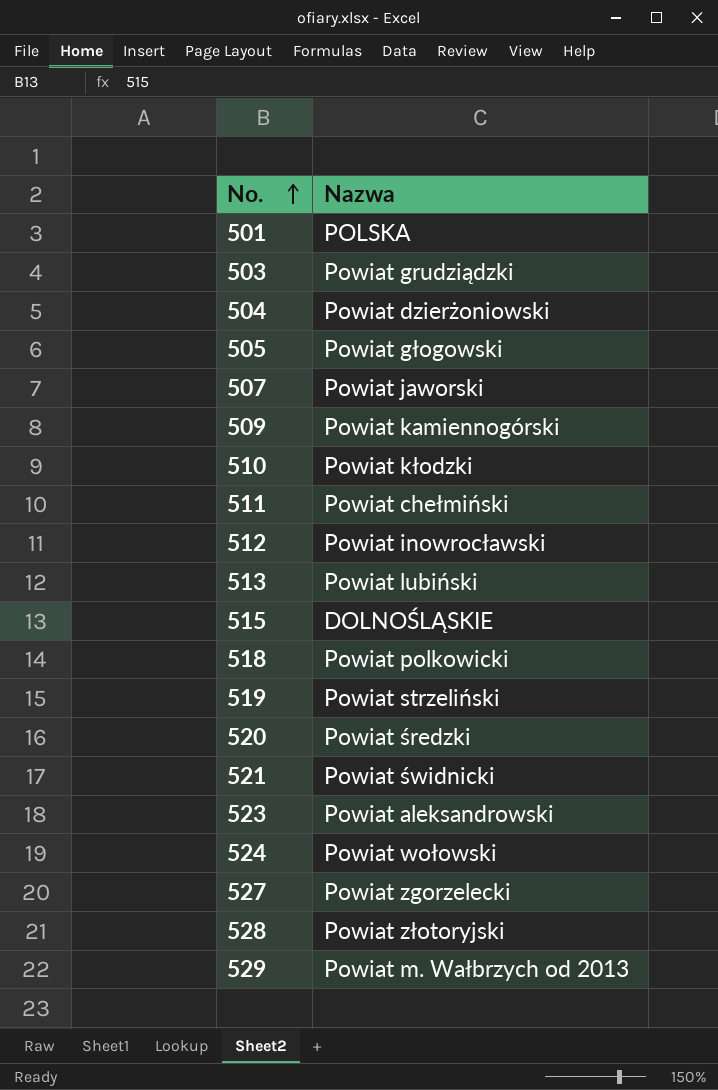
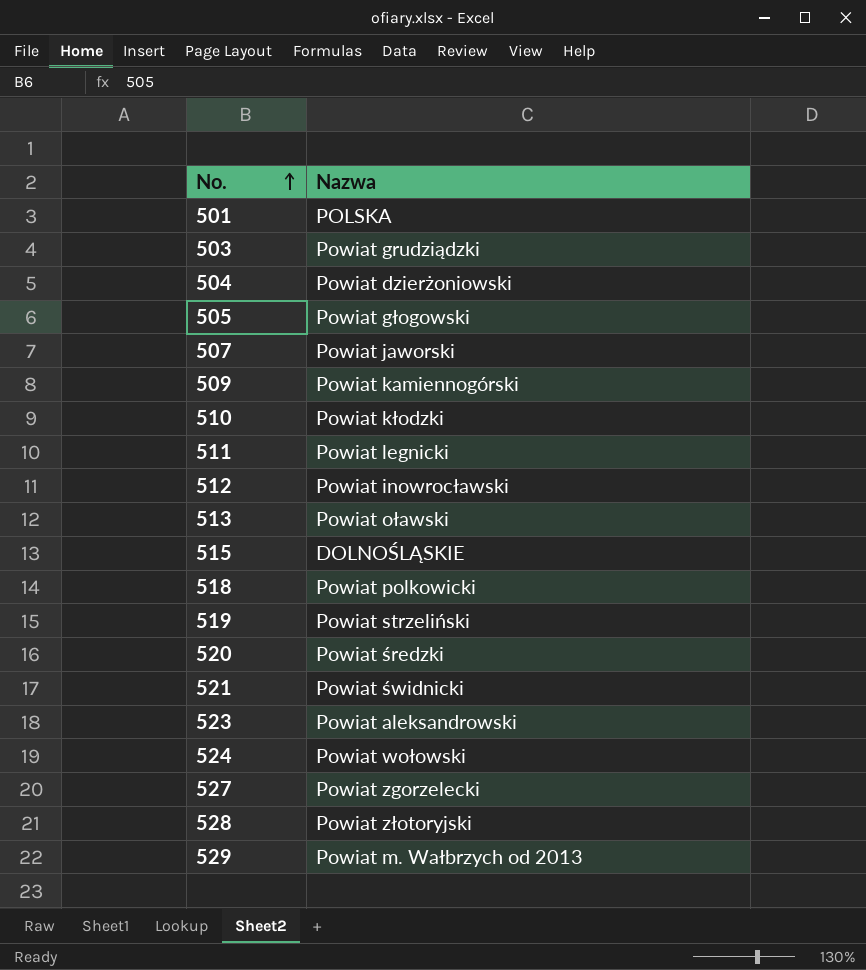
511 | Nazwa: Powiat chełmiński -> Powiat legnicki
513 | Nazwa: Powiat lubiński -> Powiat oławski

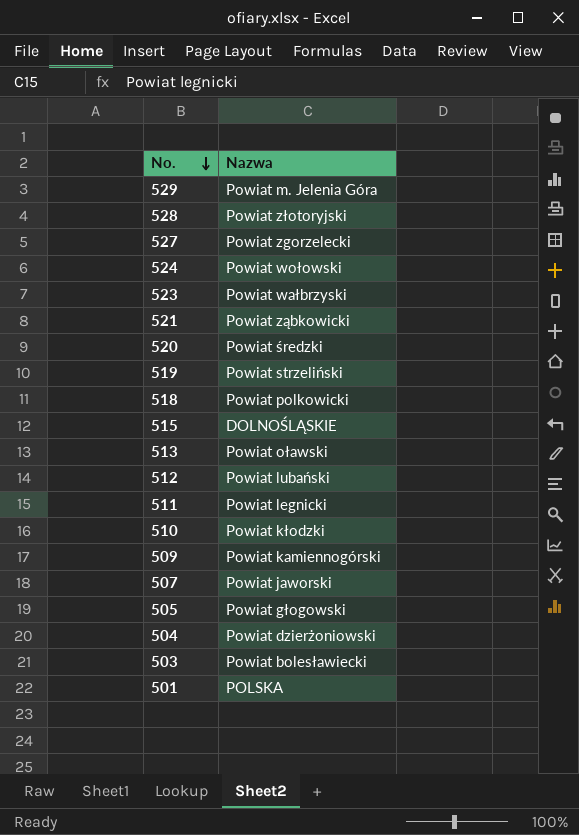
row order: No. ascending -> No. descending
529 | Nazwa: Powiat m. Wałbrzych od 2013 -> Powiat m. Jelenia Góra
523 | Nazwa: Powiat aleksandrowski -> Powiat wałbrzyski
521 | Nazwa: Powiat świdnicki -> Powiat ząbkowicki
512 | Nazwa: Powiat inowrocławski -> Powiat lubański
503 | Nazwa: Powiat grudziądzki -> Powiat bolesławiecki

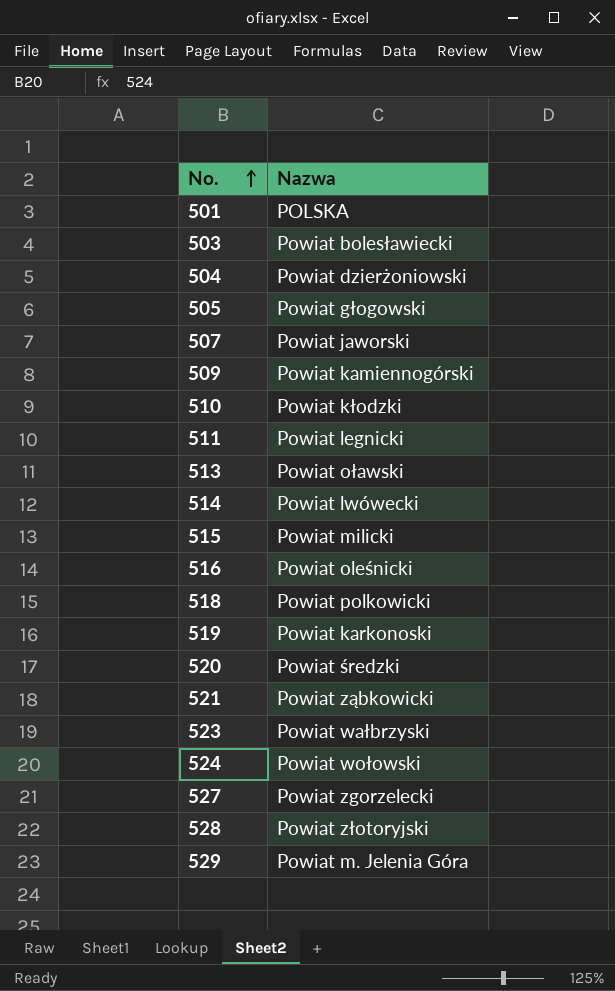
row order: No. descending -> No. ascending
row 512: Powiat lubański -> none
row 514: none -> Powiat lwówecki
515 | Nazwa: DOLNOŚLĄSKIE -> Powiat milicki
row 516: none -> Powiat oleśnicki
519 | Nazwa: Powiat strzeliński -> Powiat karkonoski

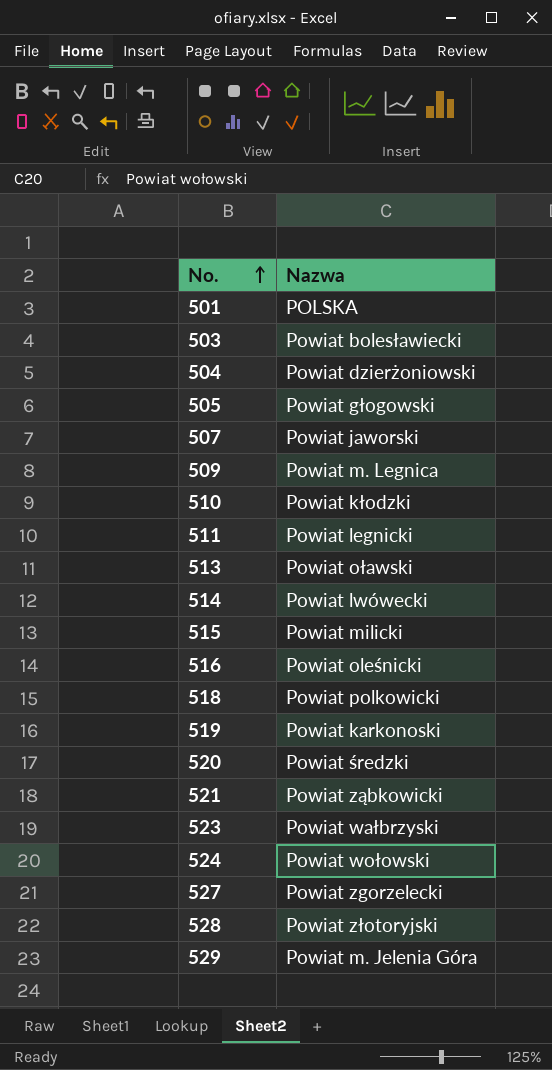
509 | Nazwa: Powiat kamiennogórski -> Powiat m. Legnica

